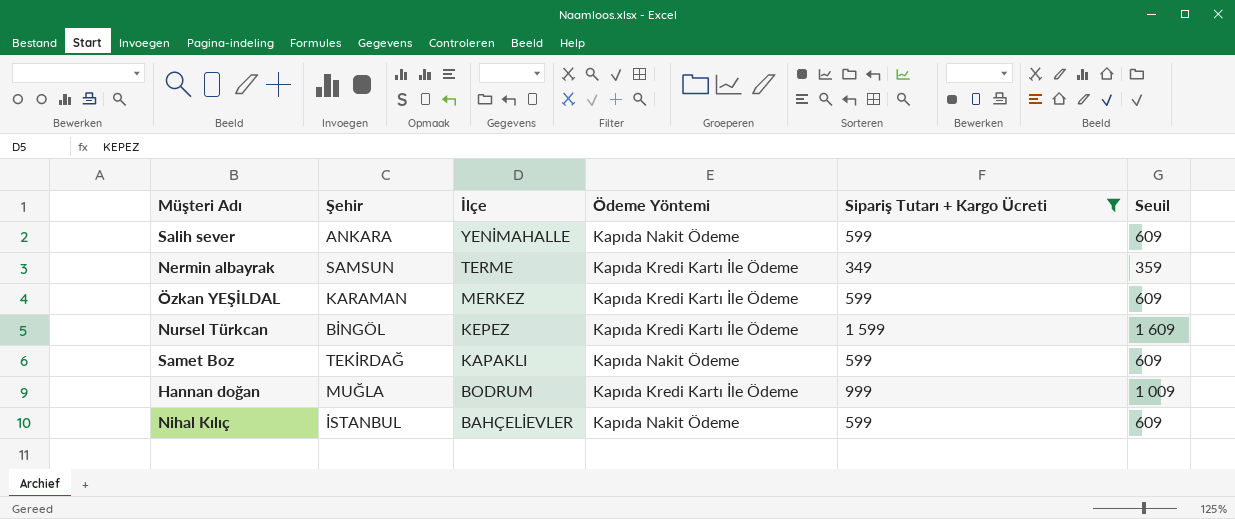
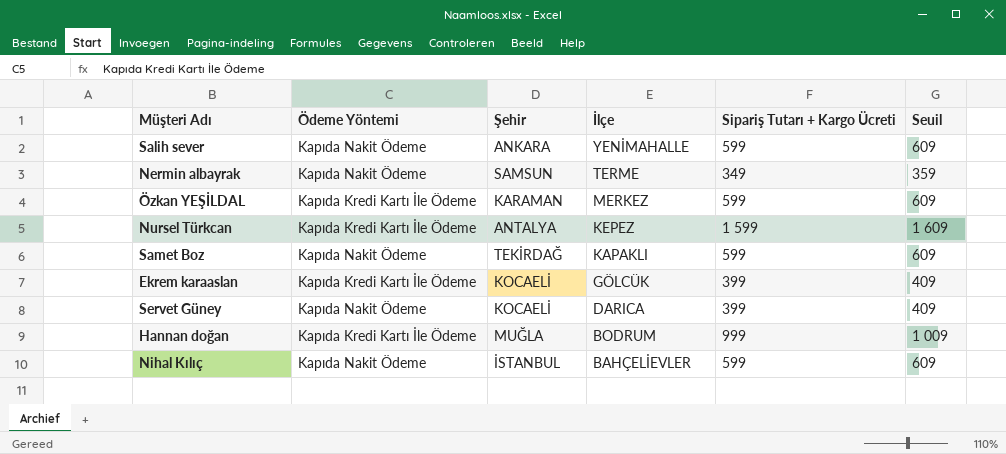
filter: Sipariş Tutarı + Kargo Ücreti != 399 -> none
column Ödeme Yöntemi | position: 4 -> 2
Nermin albayrak | Ödeme Yöntemi: Kapıda Kredi Kartı İle Ödeme -> Kapıda Nakit Ödeme
Nursel Türkcan | Şehir: BİNGÖL -> ANTALYA

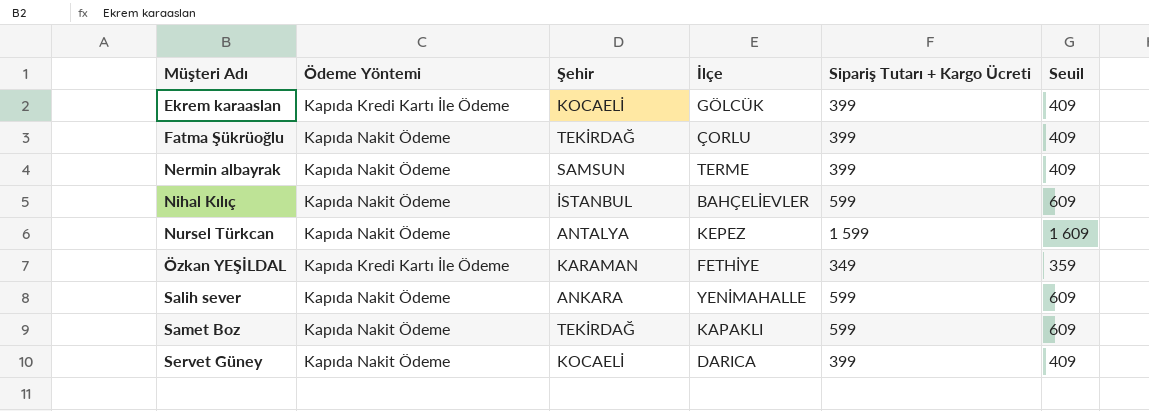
row order: İlçe descending -> Müşteri Adı ascending
row Hannan doğan: Kapıda Kredi Kartı İle Ödeme | MUĞLA | BODRUM | 999 | 1 009 -> none
row Fatma Şükrüoğlu: none -> Kapıda Nakit Ödeme | TEKİRDAĞ | ÇORLU | 399 | 409
Nermin albayrak | Sipariş Tutarı + Kargo Ücreti: 349 -> 399
Nermin albayrak | Seuil: 359 -> 409
Nursel Türkcan | Ödeme Yöntemi: Kapıda Kredi Kartı İle Ödeme -> Kapıda Nakit Ödeme
Özkan YEŞİLDAL | İlçe: MERKEZ -> FETHİYE
Özkan YEŞİLDAL | Sipariş Tutarı + Kargo Ücreti: 599 -> 349
Özkan YEŞİLDAL | Seuil: 609 -> 359

